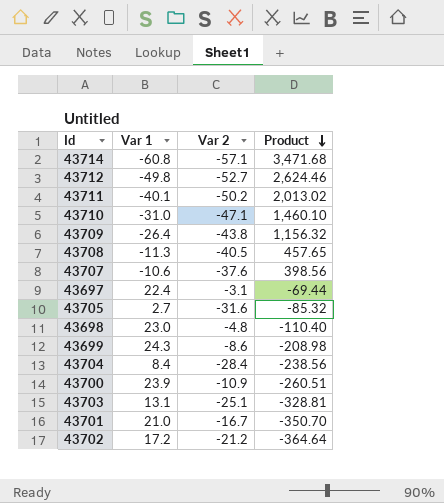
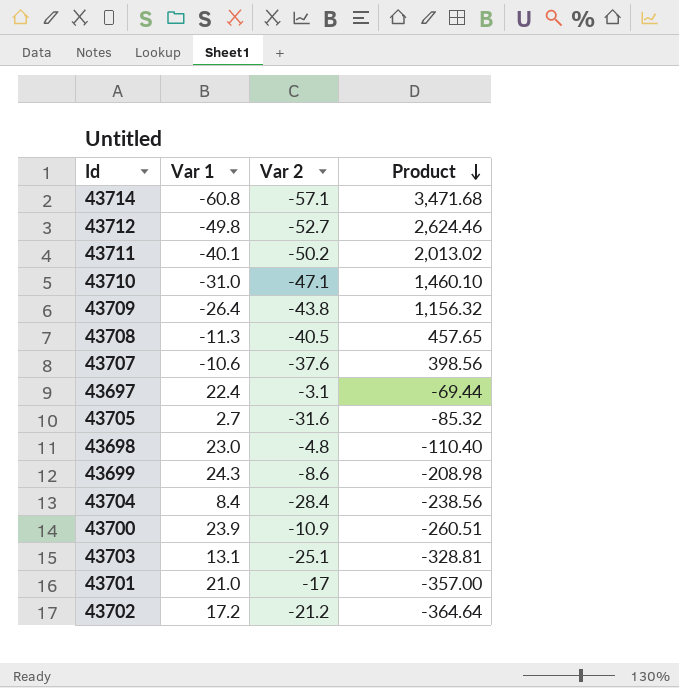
43701 | Var 2: -16.7 -> -17
43701 | Product: -350.70 -> -357.00

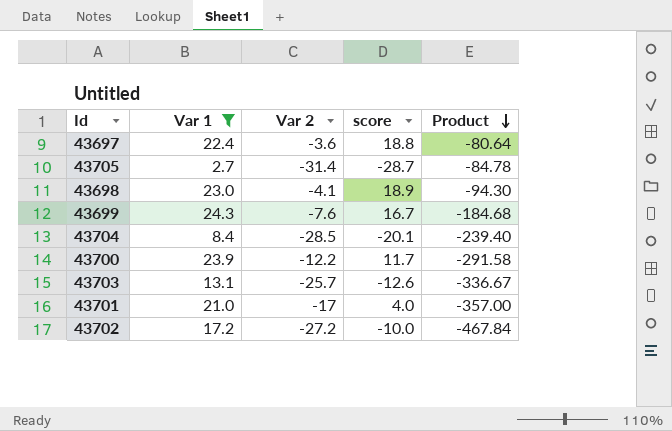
filter: none -> Var 1 >= 2.7
column score | formula: none -> [Var 1] + [Var 2]
43697 | Var 2: -3.1 -> -3.6
43697 | Product: -69.44 -> -80.64
43705 | Var 2: -31.6 -> -31.4
43705 | Product: -85.32 -> -84.78
43698 | Var 2: -4.8 -> -4.1
43698 | Product: -110.40 -> -94.30
43699 | Var 2: -8.6 -> -7.6
43699 | Product: -208.98 -> -184.68
43704 | Var 2: -28.4 -> -28.5
43704 | Product: -238.56 -> -239.40
43700 | Var 2: -10.9 -> -12.2
43700 | Product: -260.51 -> -291.58
43703 | Var 2: -25.1 -> -25.7
43703 | Product: -328.81 -> -336.67
43702 | Var 2: -21.2 -> -27.2
43702 | Product: -364.64 -> -467.84

